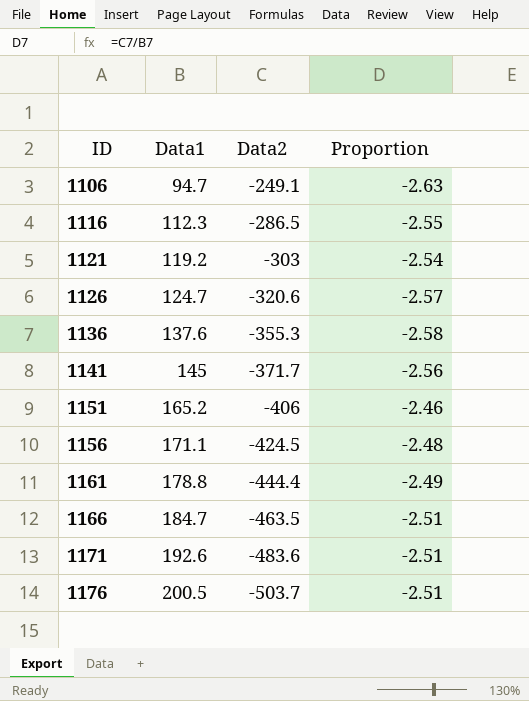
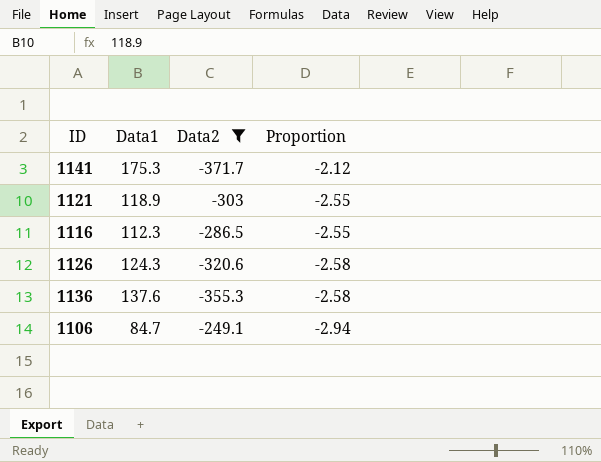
filter: none -> Data2 >= -371.7
row order: ID ascending -> Proportion descending
1141 | Data1: 145 -> 175.3
1141 | Proportion: -2.56 -> -2.12
1121 | Data1: 119.2 -> 118.9
1121 | Proportion: -2.54 -> -2.55
1126 | Data1: 124.7 -> 124.3
1126 | Proportion: -2.57 -> -2.58
1106 | Data1: 94.7 -> 84.7
1106 | Proportion: -2.63 -> -2.94

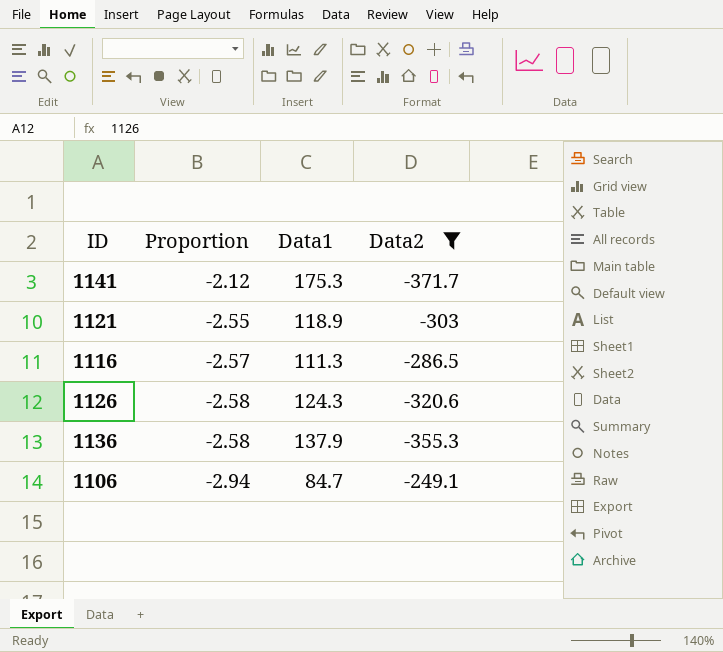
column Proportion | position: 4 -> 2
1116 | Proportion: -2.55 -> -2.57
1116 | Data1: 112.3 -> 111.3
1136 | Data1: 137.6 -> 137.9

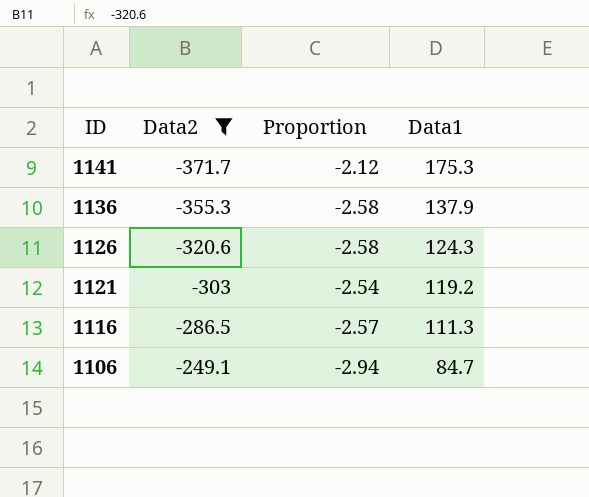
row order: Proportion descending -> ID descending
column Data2 | position: 4 -> 2
1121 | Proportion: -2.55 -> -2.54
1121 | Data1: 118.9 -> 119.2

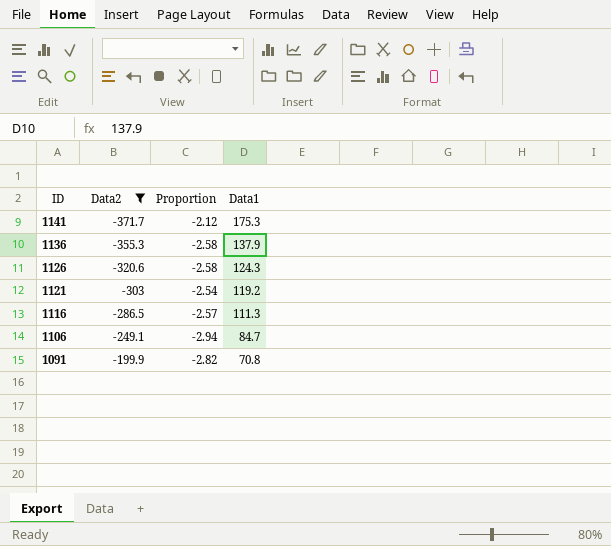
row 1091: none -> -199.9 | -2.82 | 70.8

